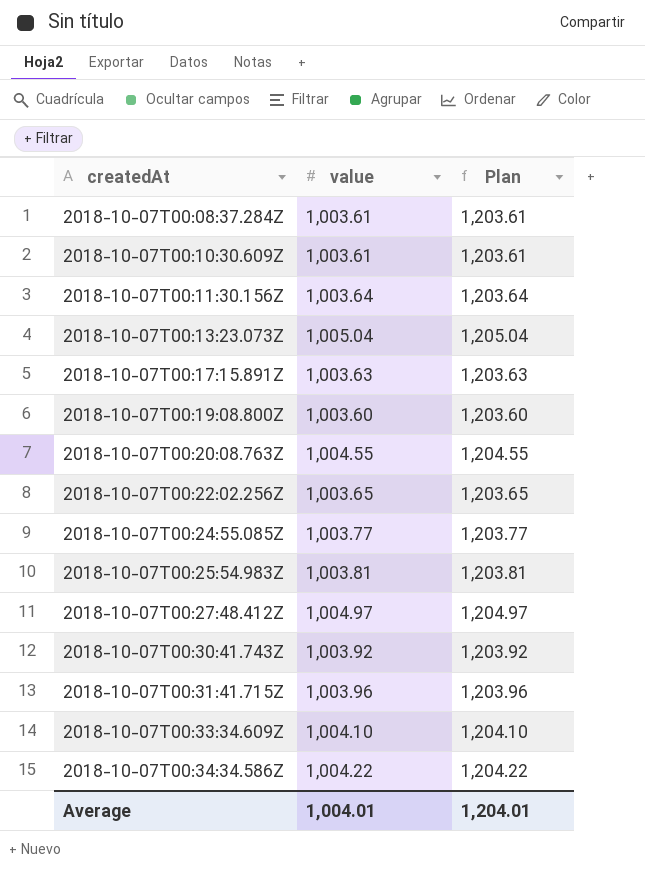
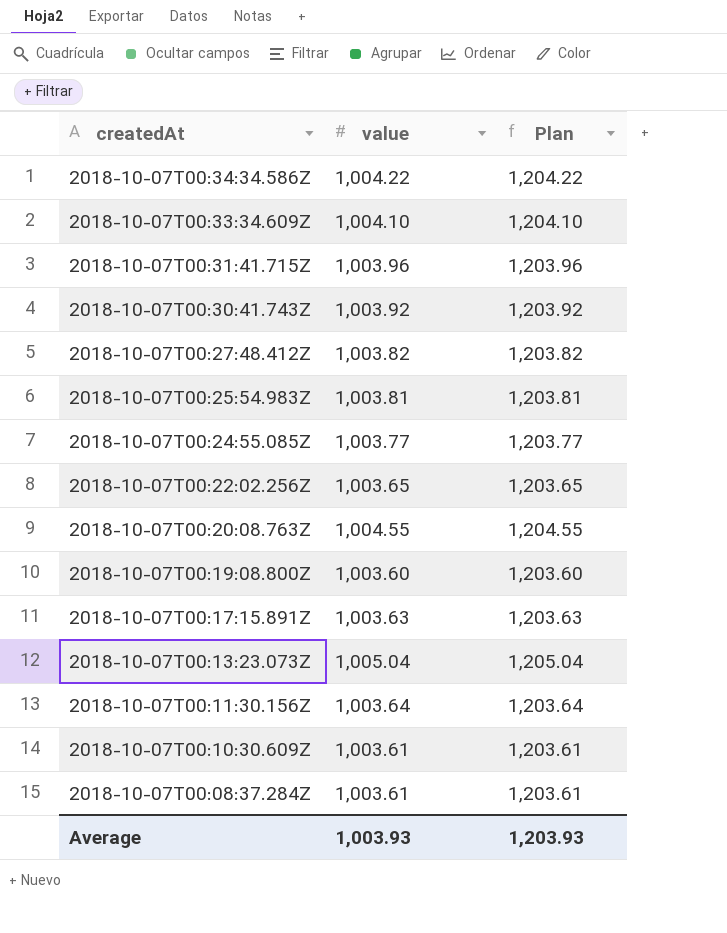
row order: createdAt ascending -> createdAt descending
2018-10-07T00:27:48.412Z | value: 1,004.97 -> 1,003.82
2018-10-07T00:27:48.412Z | Plan: 1,204.97 -> 1,203.82
Average | value: 1,004.01 -> 1,003.93
Average | Plan: 1,204.01 -> 1,203.93

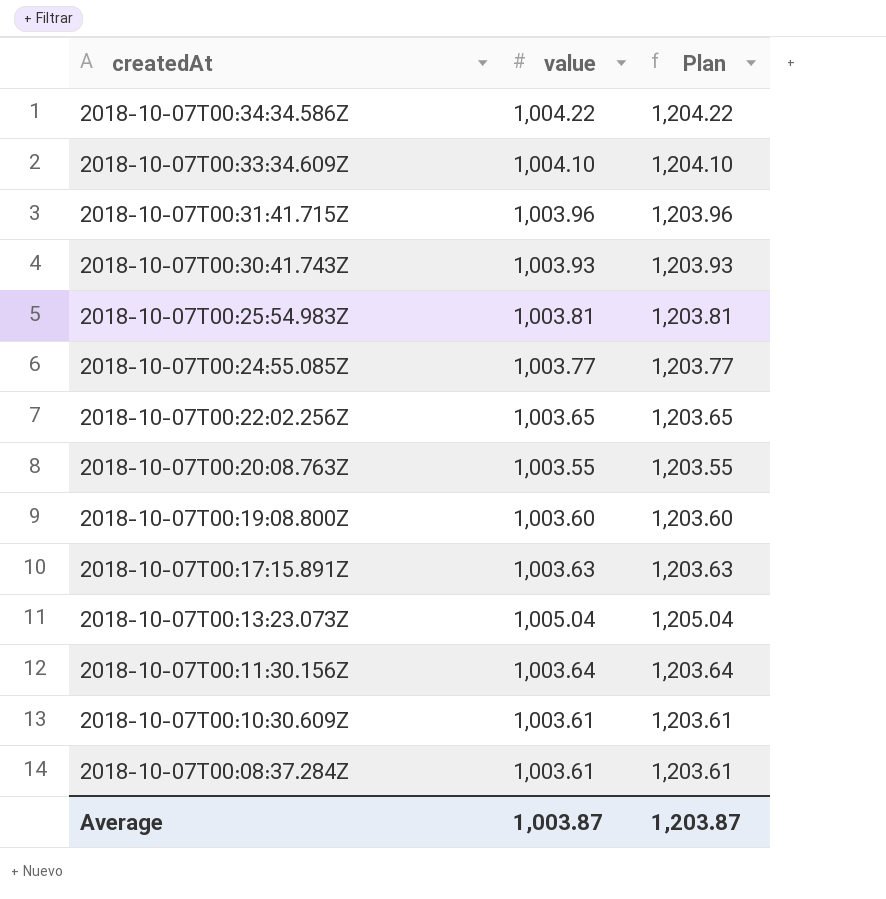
row 2018-10-07T00:27:48.412Z: 1,003.82 | 1,203.82 -> none
2018-10-07T00:30:41.743Z | value: 1,003.92 -> 1,003.93
2018-10-07T00:30:41.743Z | Plan: 1,203.92 -> 1,203.93
2018-10-07T00:20:08.763Z | value: 1,004.55 -> 1,003.55
2018-10-07T00:20:08.763Z | Plan: 1,204.55 -> 1,203.55
Average | value: 1,003.93 -> 1,003.87
Average | Plan: 1,203.93 -> 1,203.87

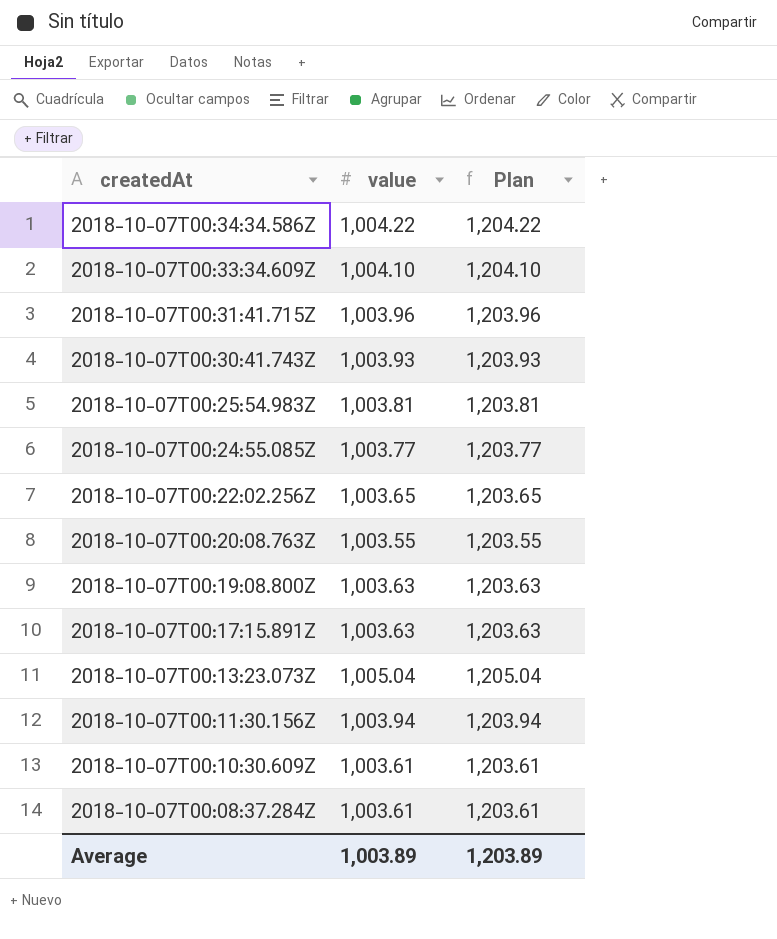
2018-10-07T00:19:08.800Z | value: 1,003.60 -> 1,003.63
2018-10-07T00:19:08.800Z | Plan: 1,203.60 -> 1,203.63
2018-10-07T00:11:30.156Z | value: 1,003.64 -> 1,003.94
2018-10-07T00:11:30.156Z | Plan: 1,203.64 -> 1,203.94
Average | value: 1,003.87 -> 1,003.89
Average | Plan: 1,203.87 -> 1,203.89

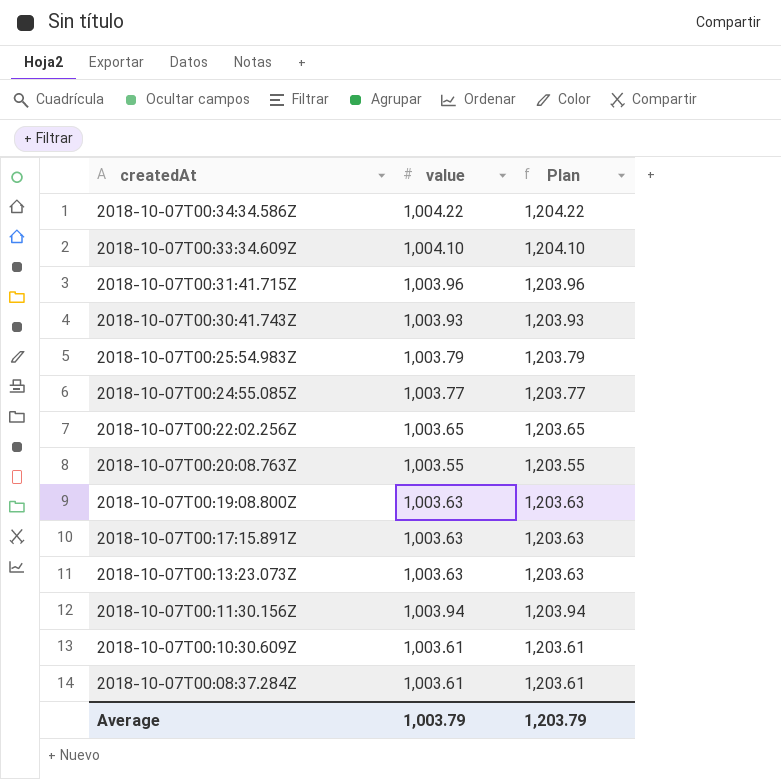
2018-10-07T00:25:54.983Z | value: 1,003.81 -> 1,003.79
2018-10-07T00:25:54.983Z | Plan: 1,203.81 -> 1,203.79
2018-10-07T00:13:23.073Z | value: 1,005.04 -> 1,003.63
2018-10-07T00:13:23.073Z | Plan: 1,205.04 -> 1,203.63
Average | value: 1,003.89 -> 1,003.79
Average | Plan: 1,203.89 -> 1,203.79

